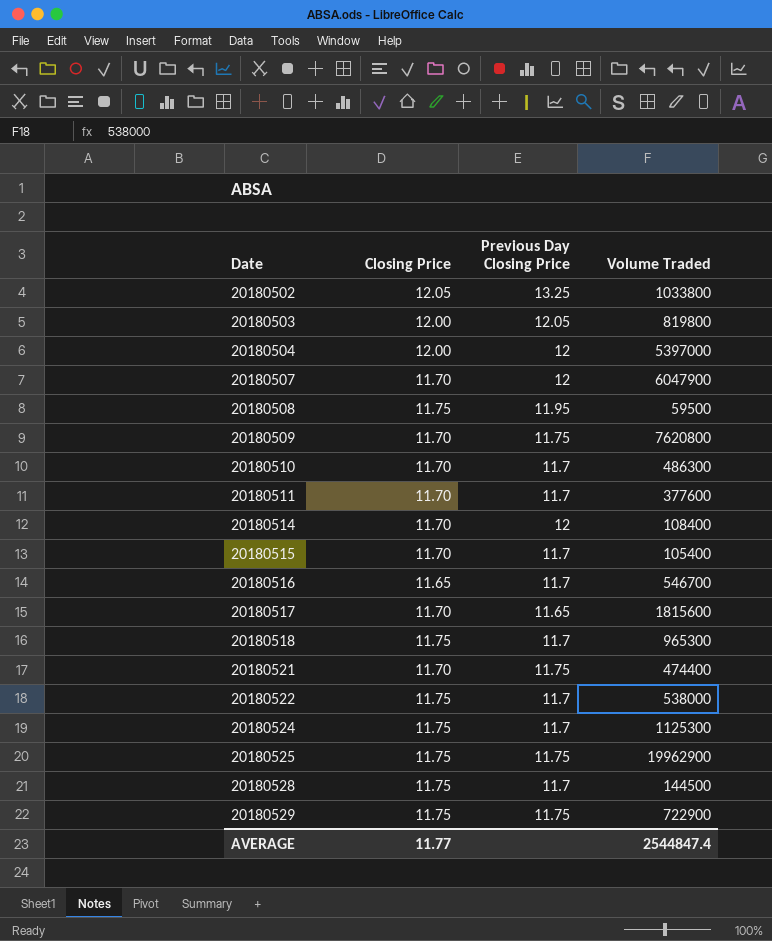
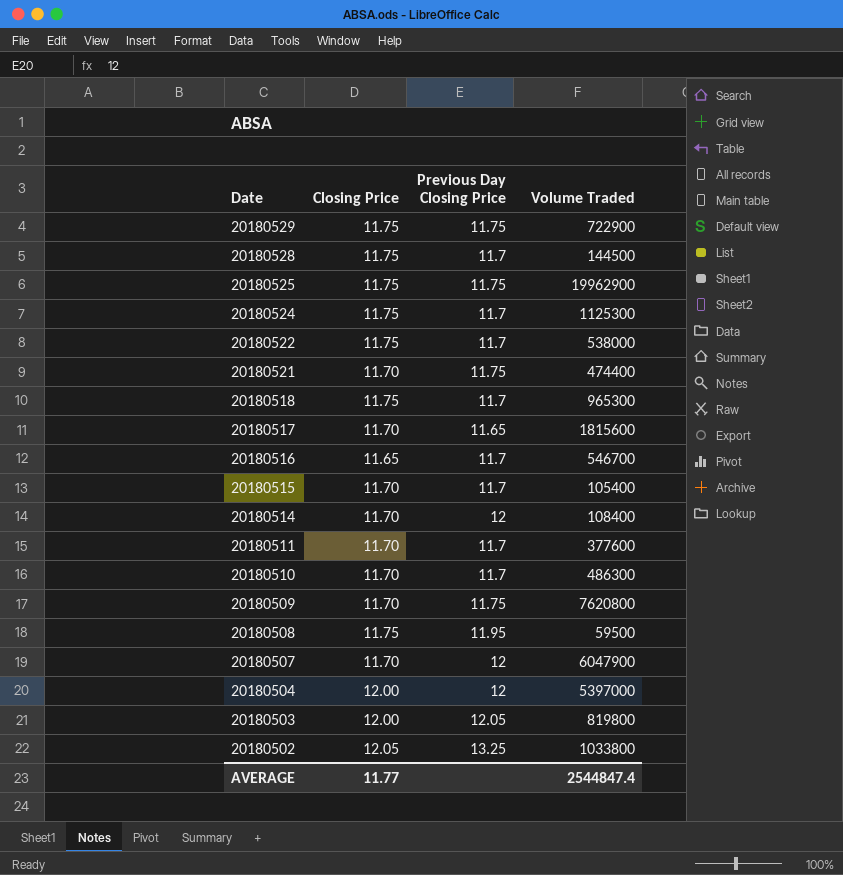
row order: Date ascending -> Date descending

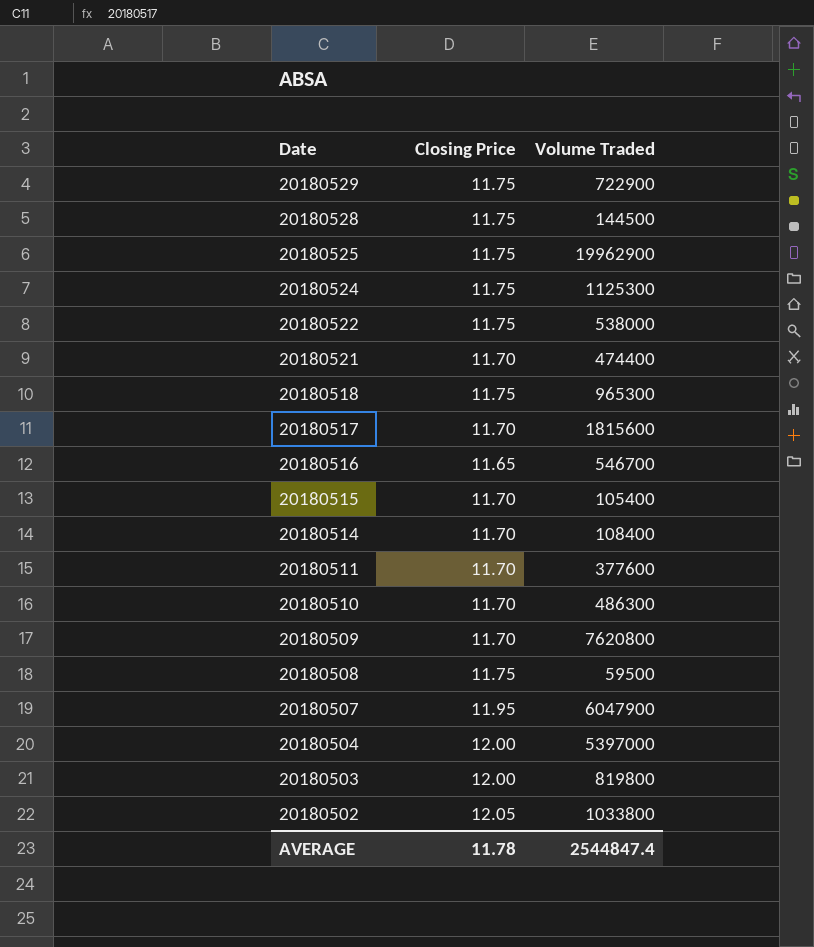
column Previous Day Closing Price | position: 3 -> none
20180507 | Closing Price: 11.70 -> 11.95
AVERAGE | Closing Price: 11.77 -> 11.78

